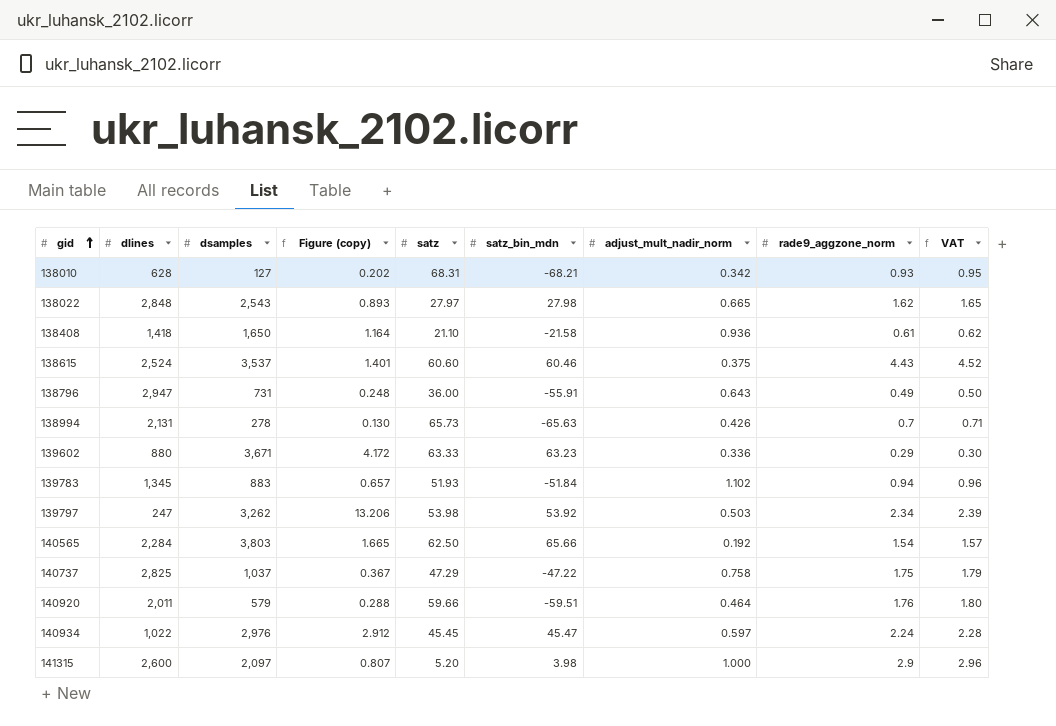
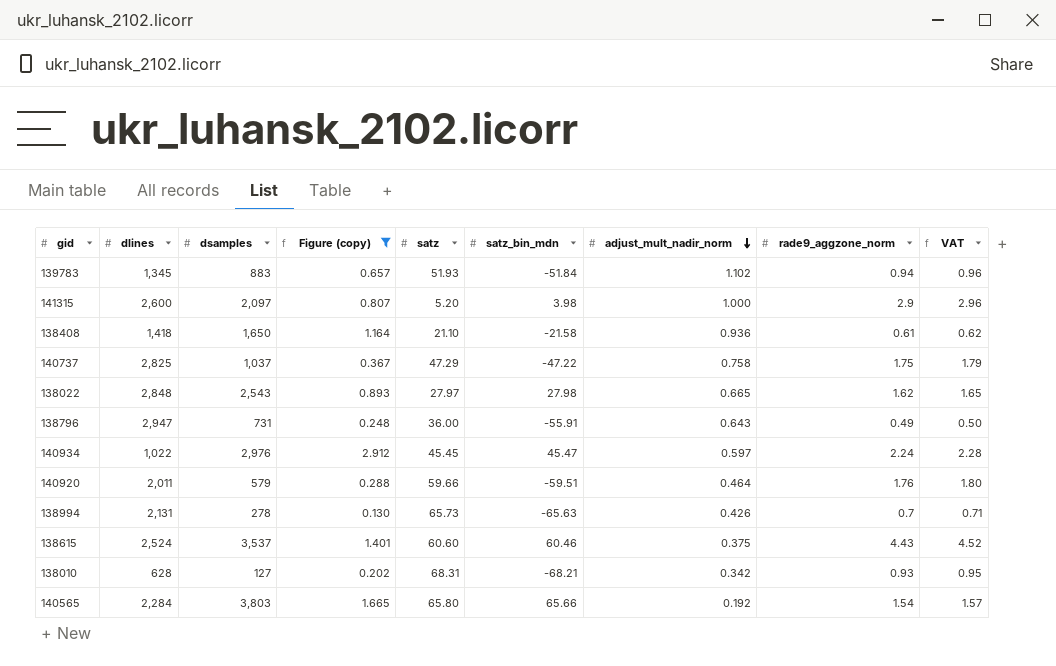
filter: none -> Figure (copy) <= 2.912
row order: gid ascending -> adjust_mult_nadir_norm descending
140565 | satz: 62.50 -> 65.80

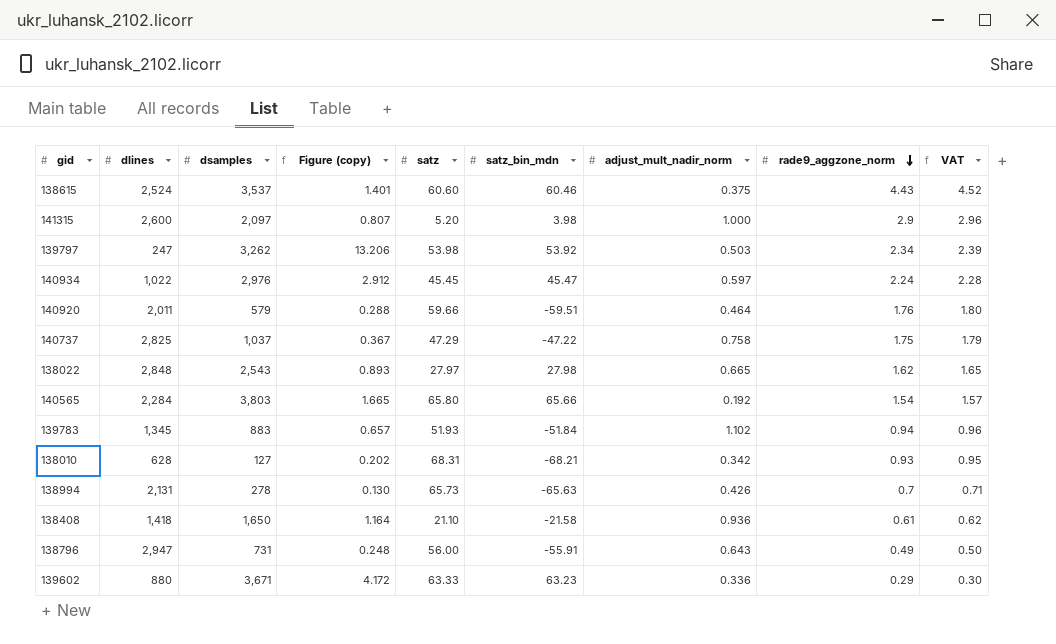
filter: Figure (copy) <= 2.912 -> none
row order: adjust_mult_nadir_norm descending -> rade9_aggzone_norm descending
138796 | satz: 36.00 -> 56.00

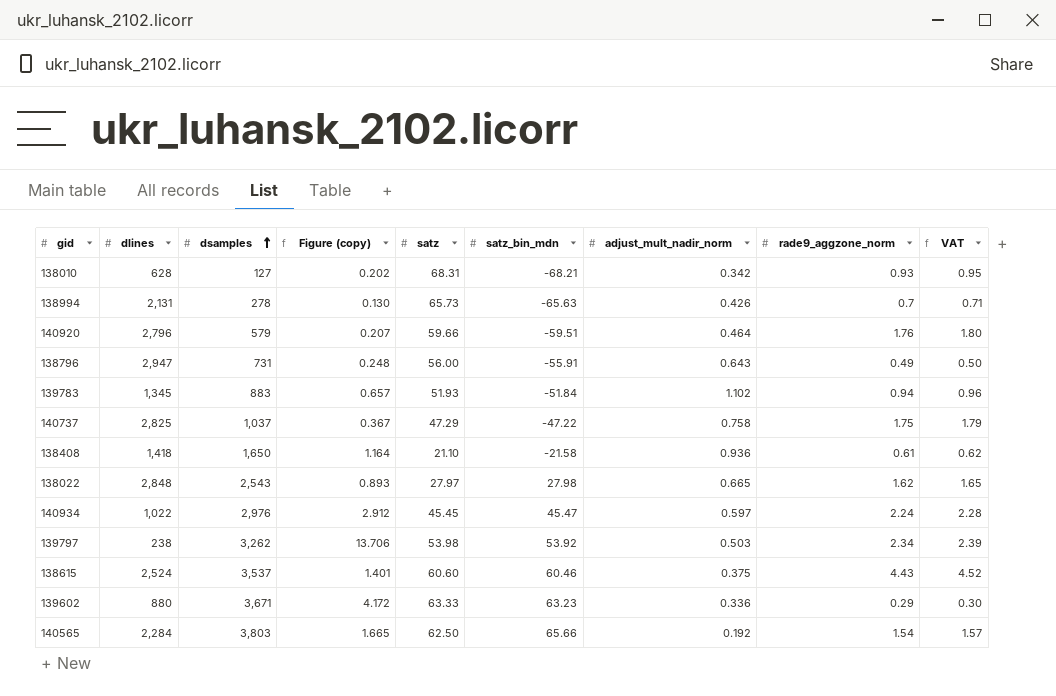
row order: rade9_aggzone_norm descending -> dsamples ascending
row 141315: 2,600 | 2,097 | 0.807 | 5.20 | 3.98 | 1.000 | 2.9 | 2.96 -> none
140920 | dlines: 2,011 -> 2,796
140920 | Figure (copy): 0.288 -> 0.207
139797 | dlines: 247 -> 238
139797 | Figure (copy): 13.206 -> 13.706
140565 | satz: 65.80 -> 62.50

